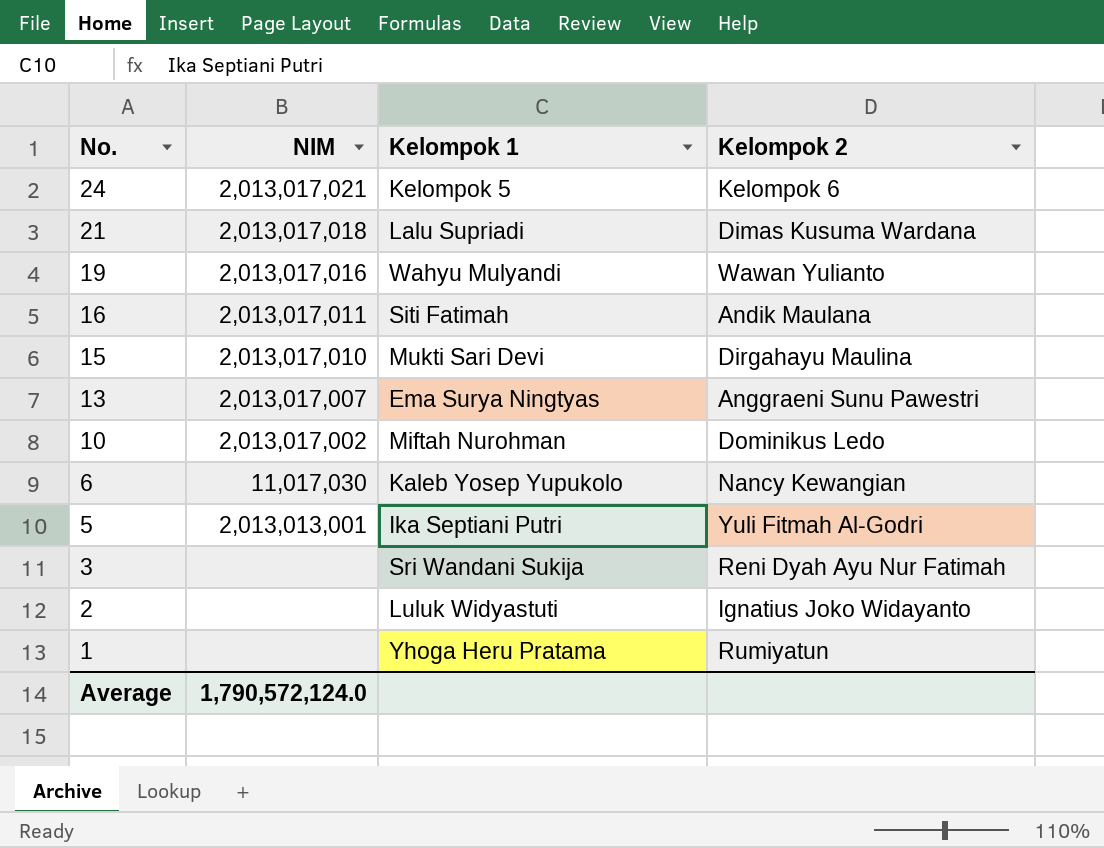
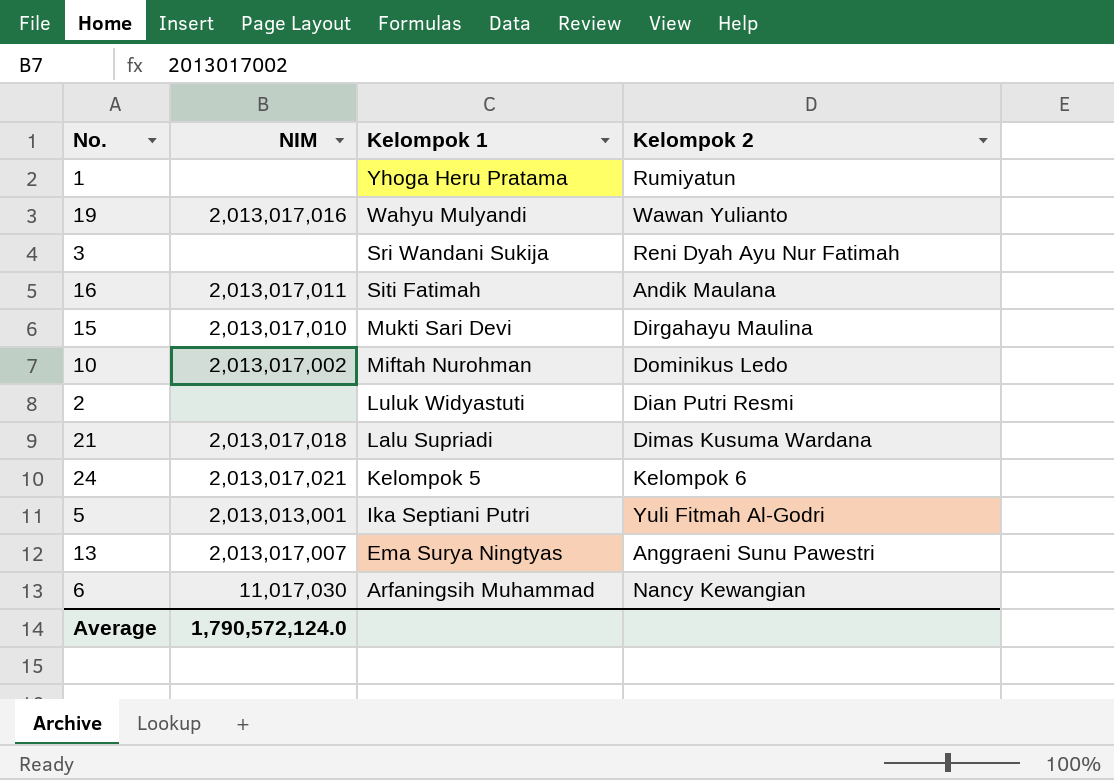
row order: No. descending -> Kelompok 1 descending
2 | Kelompok 2: Ignatius Joko Widayanto -> Dian Putri Resmi
6 | Kelompok 1: Kaleb Yosep Yupukolo -> Arfaningsih Muhammad

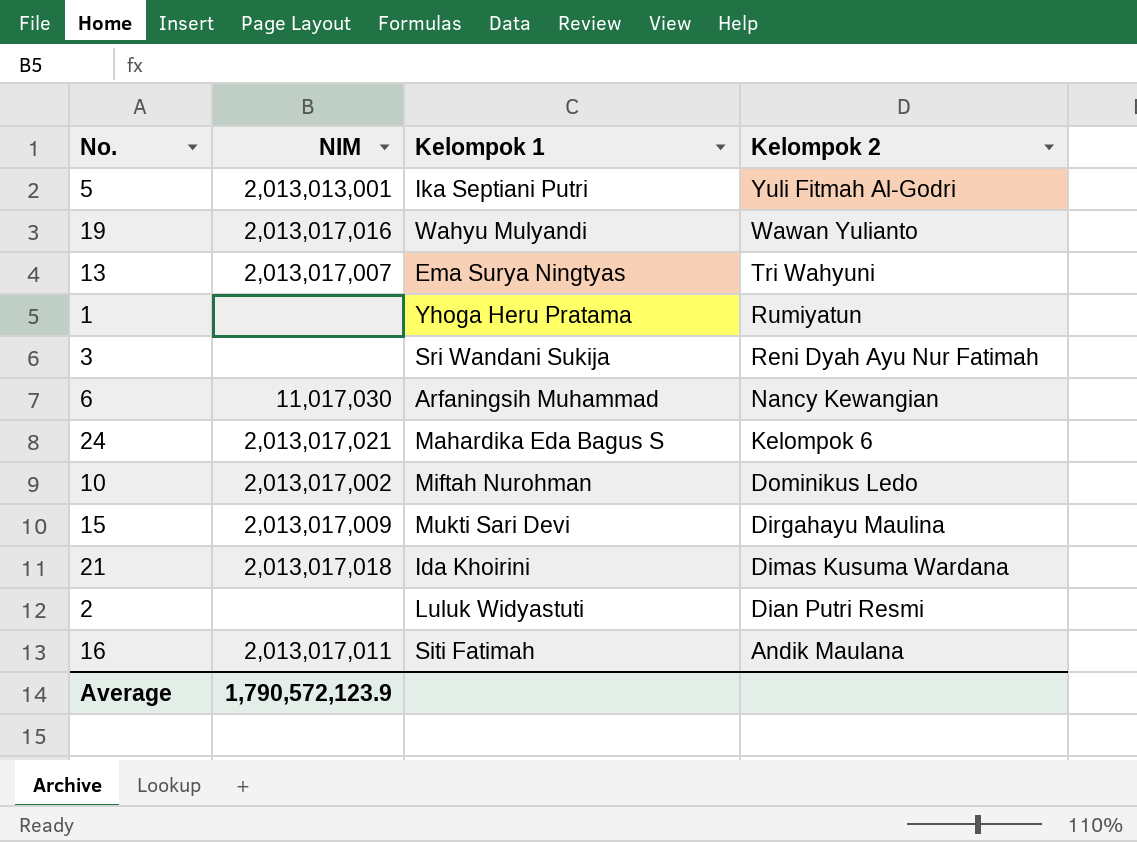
row order: Kelompok 1 descending -> Kelompok 2 descending
13 | Kelompok 2: Anggraeni Sunu Pawestri -> Tri Wahyuni
24 | Kelompok 1: Kelompok 5 -> Mahardika Eda Bagus S
15 | NIM: 2,013,017,010 -> 2,013,017,009
21 | Kelompok 1: Lalu Supriadi -> Ida Khoirini
Average | NIM: 1,790,572,124.0 -> 1,790,572,123.9

